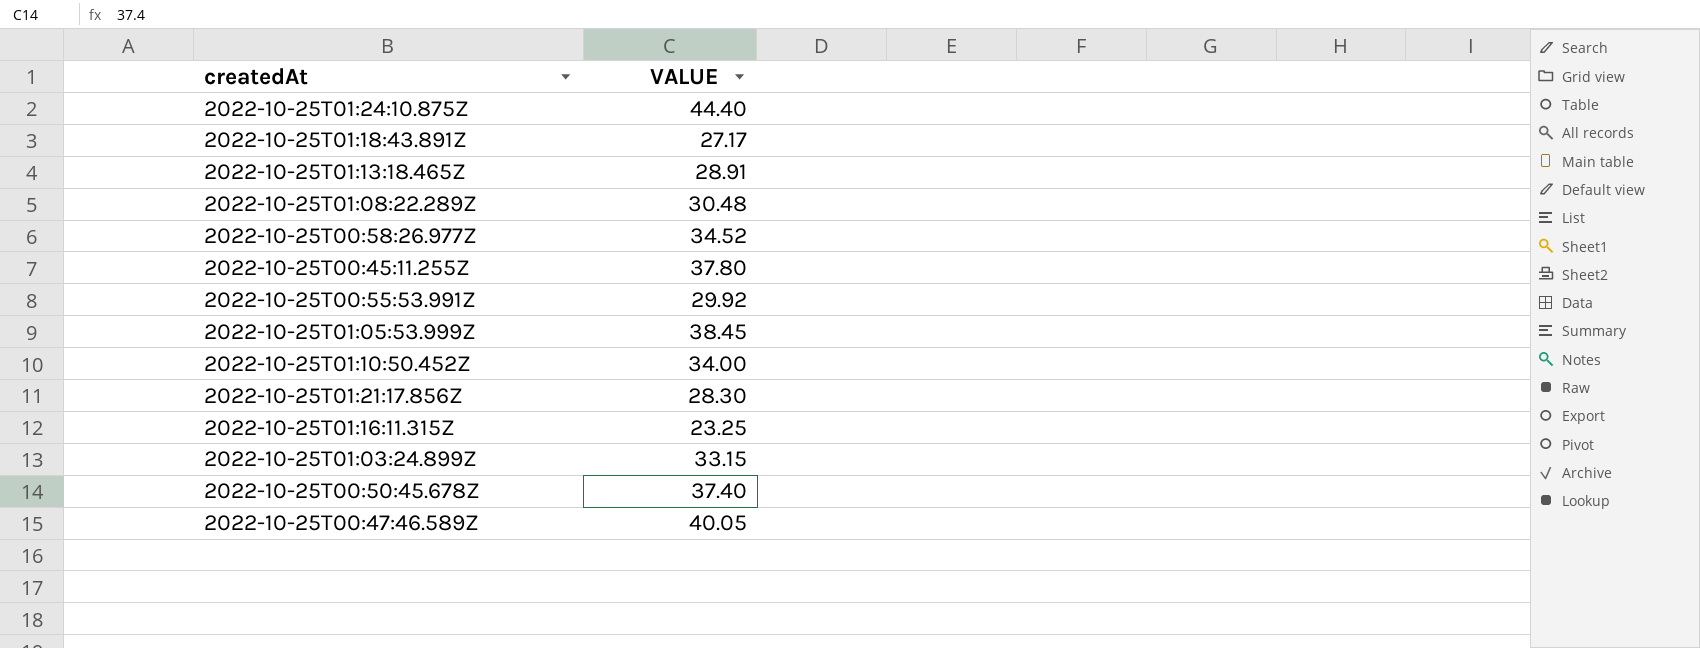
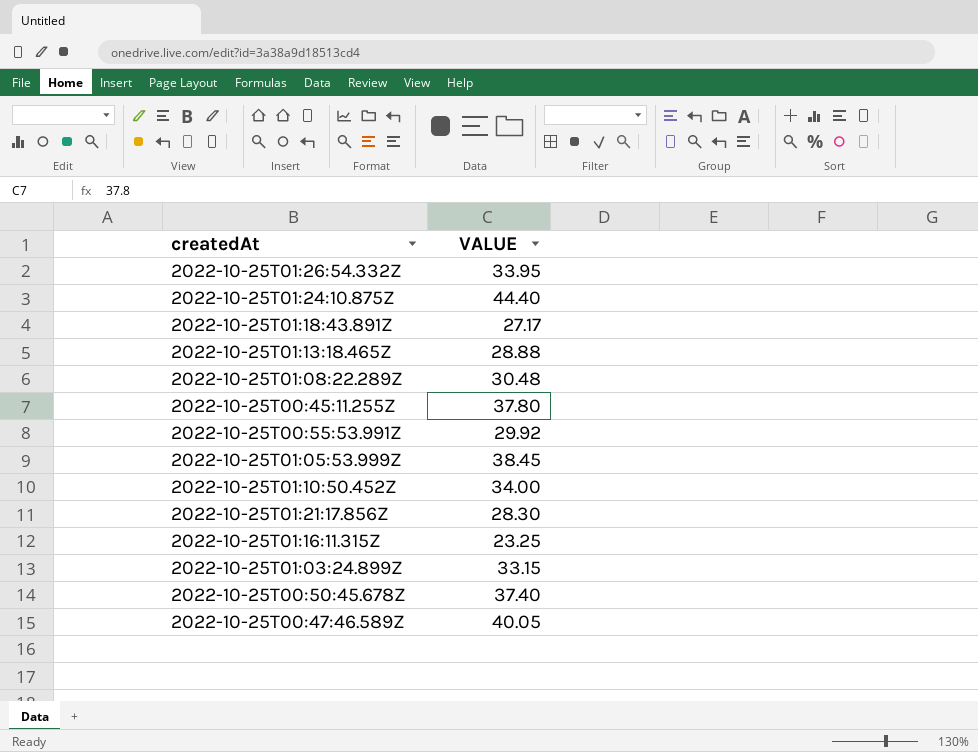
row 2022-10-25T00:58:26.977Z: 34.52 -> none
row 2022-10-25T01:26:54.332Z: none -> 33.95
2022-10-25T01:13:18.465Z | VALUE: 28.91 -> 28.88

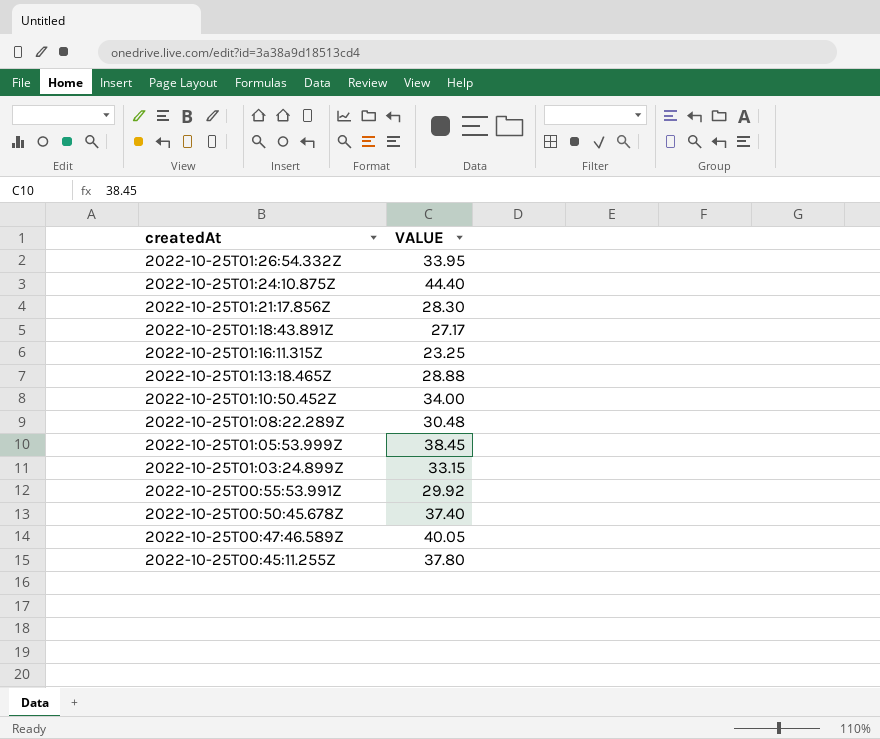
row order: none -> createdAt descending

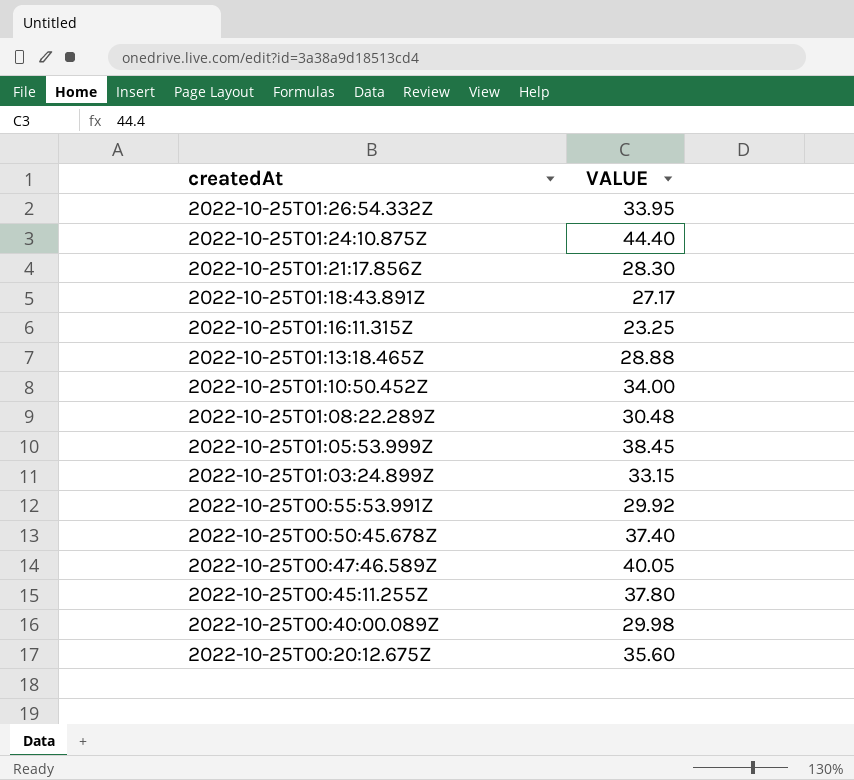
row 2022-10-25T00:40:00.089Z: none -> 29.98
row 2022-10-25T00:20:12.675Z: none -> 35.60

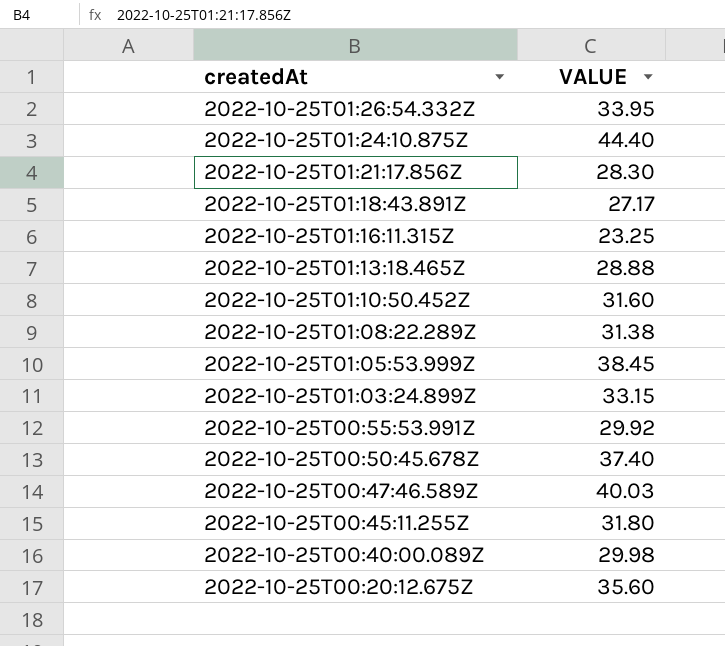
2022-10-25T01:10:50.452Z | VALUE: 34.00 -> 31.60
2022-10-25T01:08:22.289Z | VALUE: 30.48 -> 31.38
2022-10-25T00:47:46.589Z | VALUE: 40.05 -> 40.03
2022-10-25T00:45:11.255Z | VALUE: 37.80 -> 31.80

